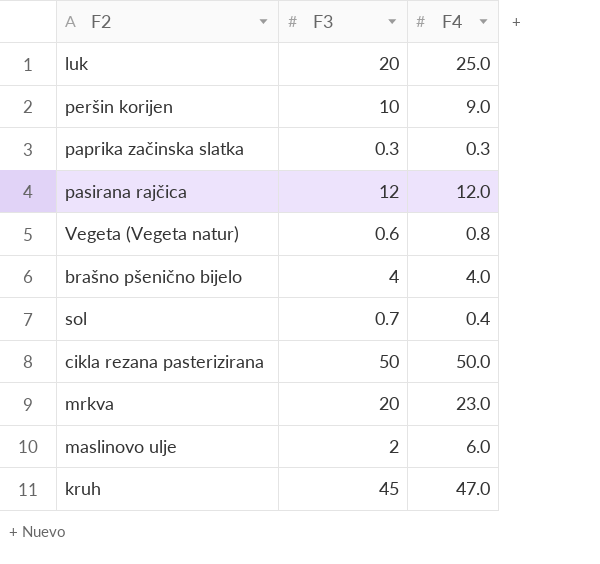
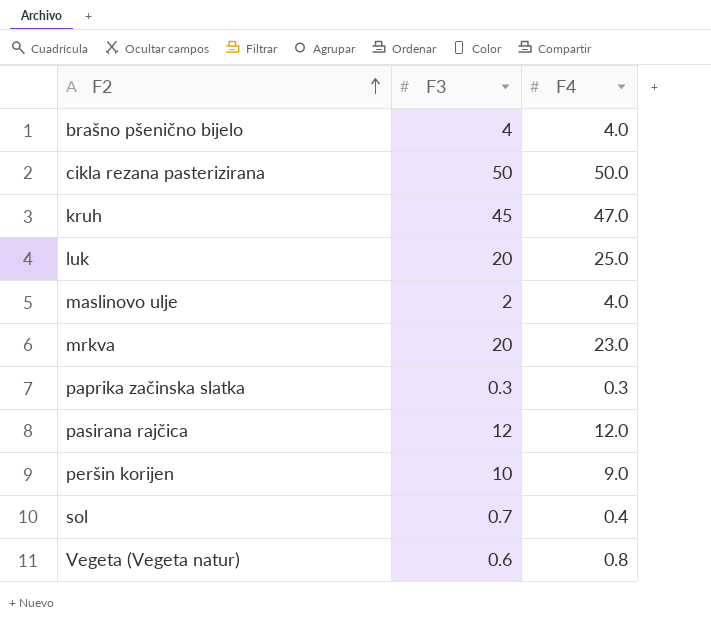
row order: none -> F2 ascending
maslinovo ulje | F4: 6.0 -> 4.0

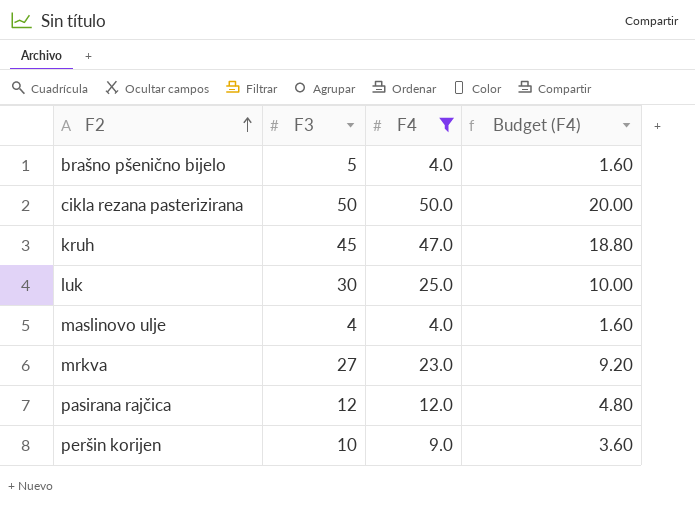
filter: none -> F4 >= 4.0
column Budget (F4) | formula: none -> [F4] * 0.4
brašno pšenično bijelo | F3: 4 -> 5
luk | F3: 20 -> 30
maslinovo ulje | F3: 2 -> 4
mrkva | F3: 20 -> 27

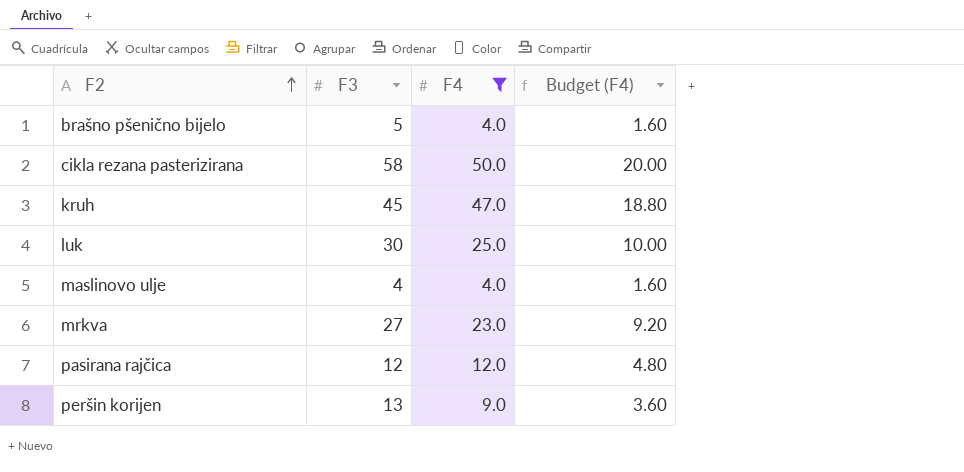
cikla rezana pasterizirana | F3: 50 -> 58
peršin korijen | F3: 10 -> 13

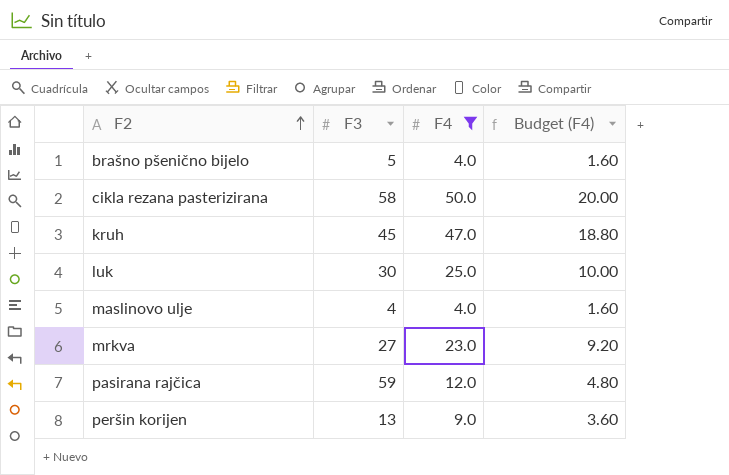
pasirana rajčica | F3: 12 -> 59

